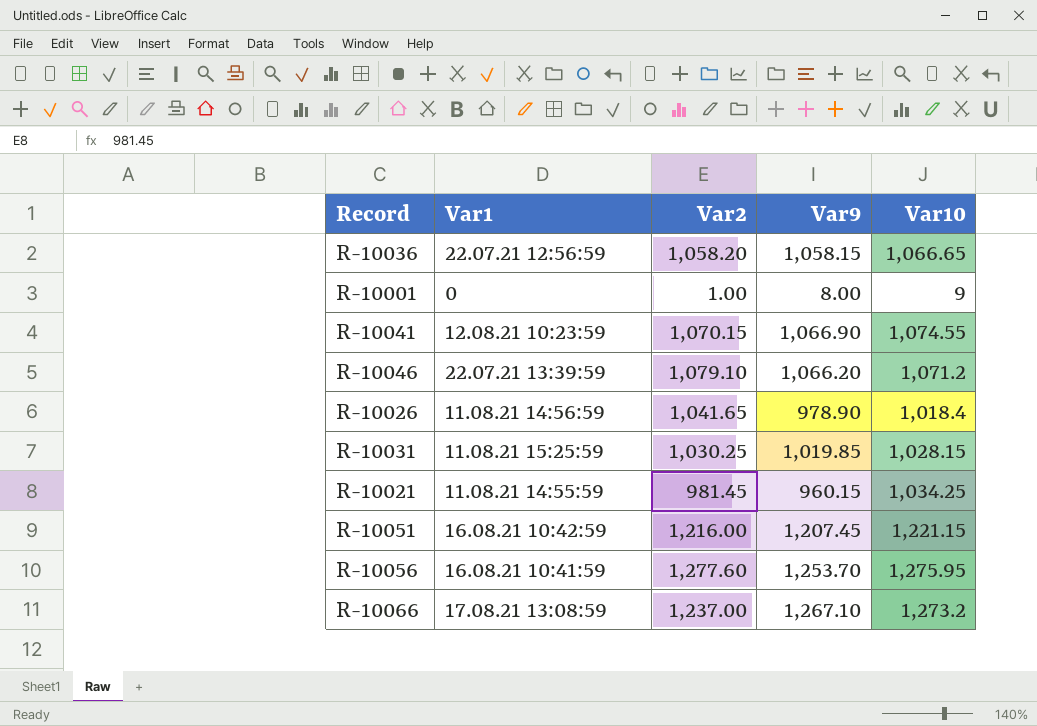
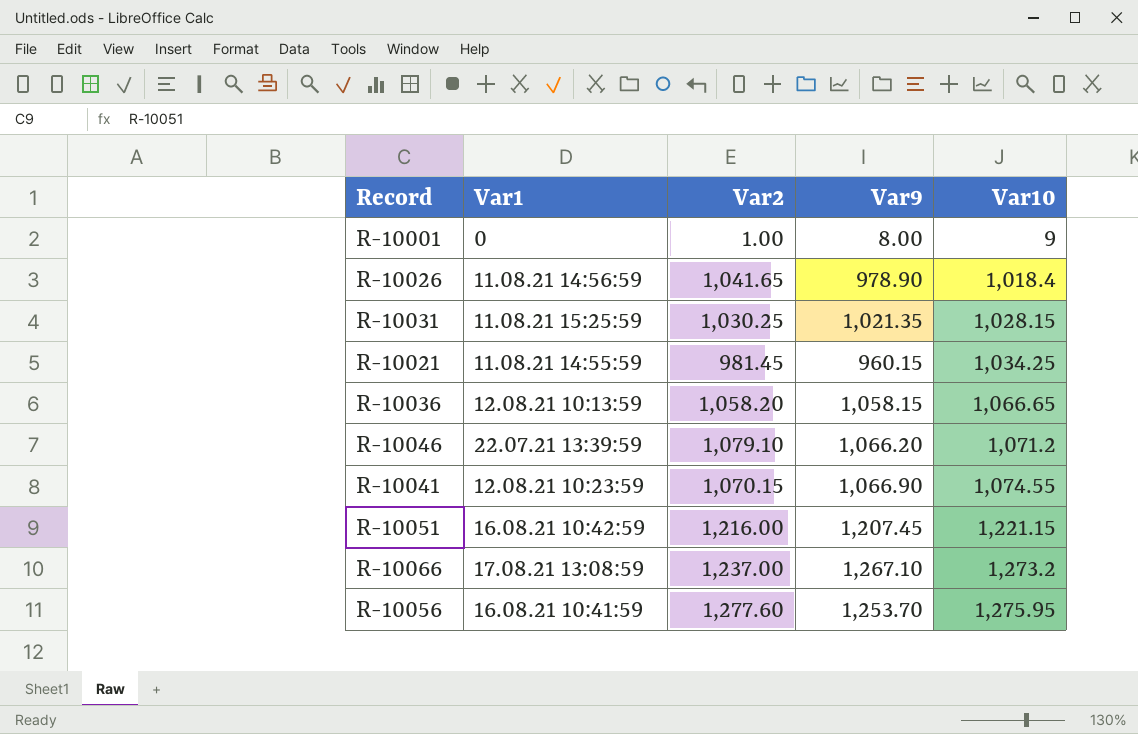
row order: none -> Var10 ascending
R-10031 | Var9: 1,019.85 -> 1,021.35
R-10036 | Var1: 22.07.21 12:56:59 -> 12.08.21 10:13:59

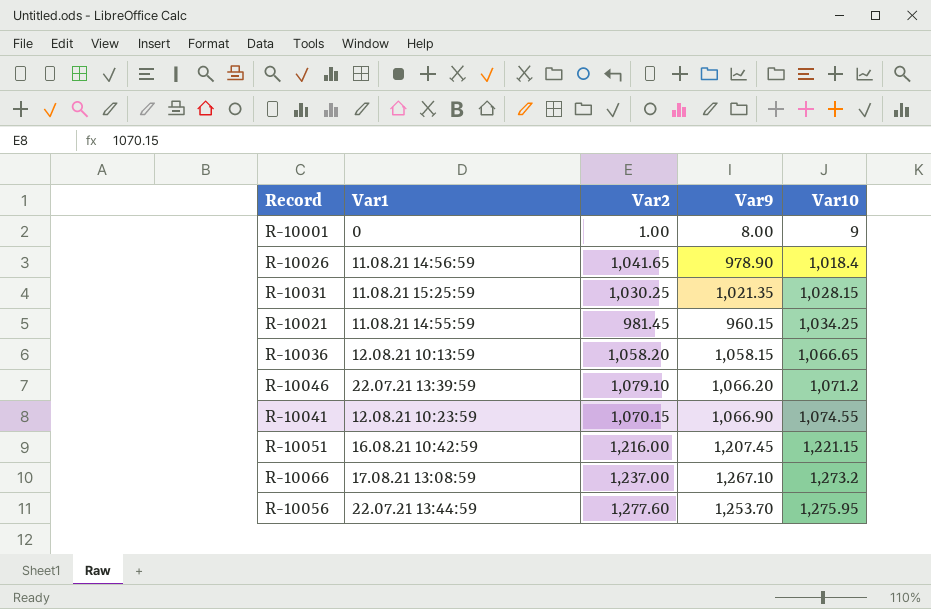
R-10056 | Var1: 16.08.21 10:41:59 -> 22.07.21 13:44:59

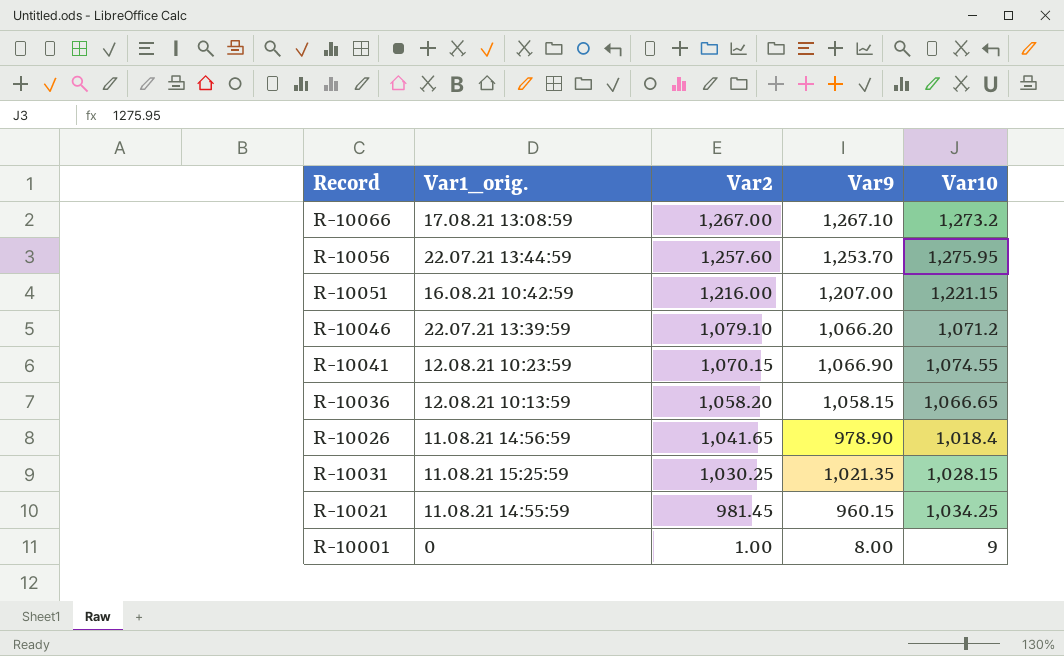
row order: Var10 ascending -> Var2 descending
column name: Var1 -> Var1_orig.
R-10066 | Var2: 1,237.00 -> 1,267.00
R-10056 | Var2: 1,277.60 -> 1,257.60
R-10051 | Var9: 1,207.45 -> 1,207.00

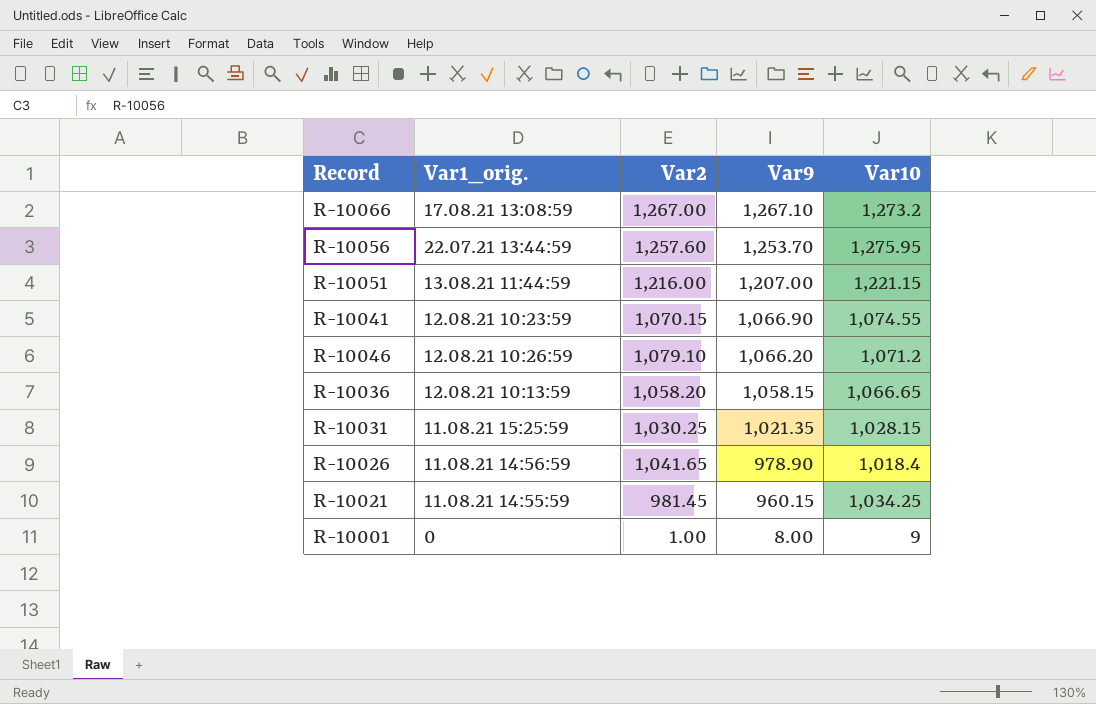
row order: Var2 descending -> Var9 descending
R-10051 | Var1_orig.: 16.08.21 10:42:59 -> 13.08.21 11:44:59
R-10046 | Var1_orig.: 22.07.21 13:39:59 -> 12.08.21 10:26:59

